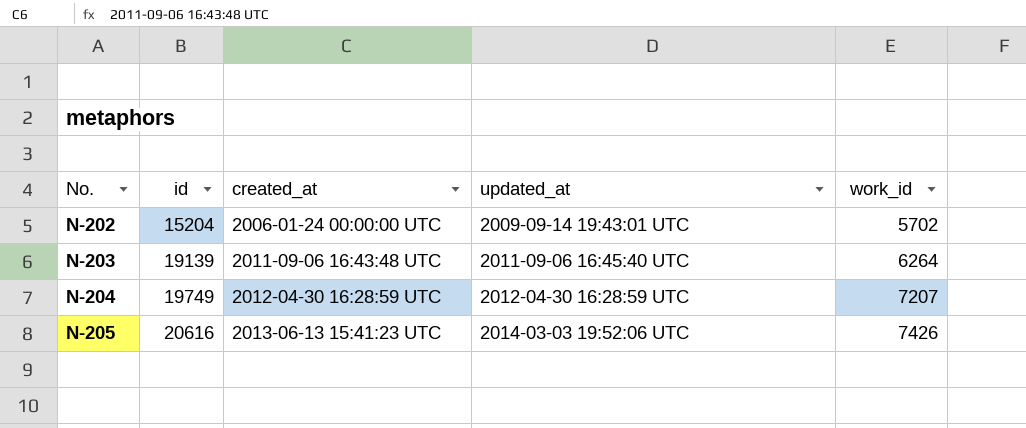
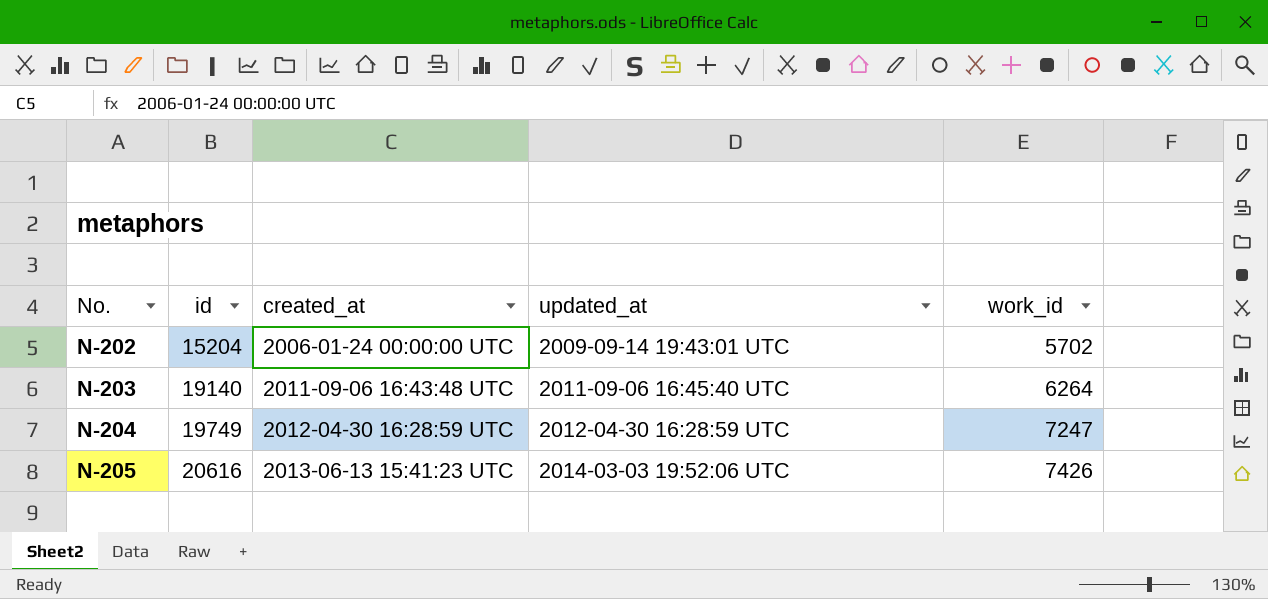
N-203 | id: 19139 -> 19140
N-204 | work_id: 7207 -> 7247

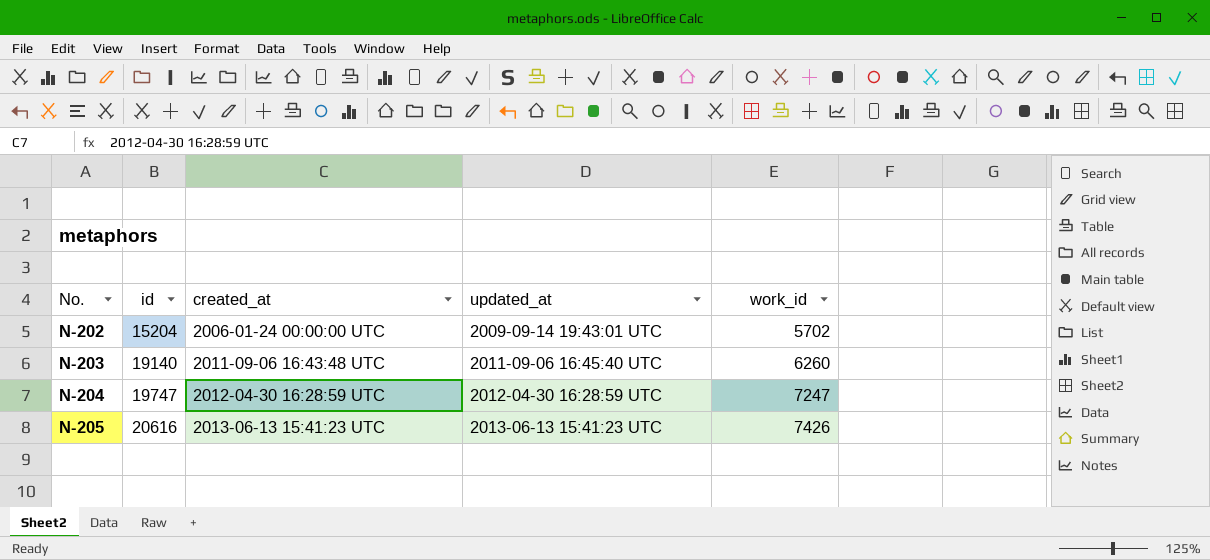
N-203 | work_id: 6264 -> 6260
N-204 | id: 19749 -> 19747
N-205 | updated_at: 2014-03-03 19:52:06 UTC -> 2013-06-13 15:41:23 UTC

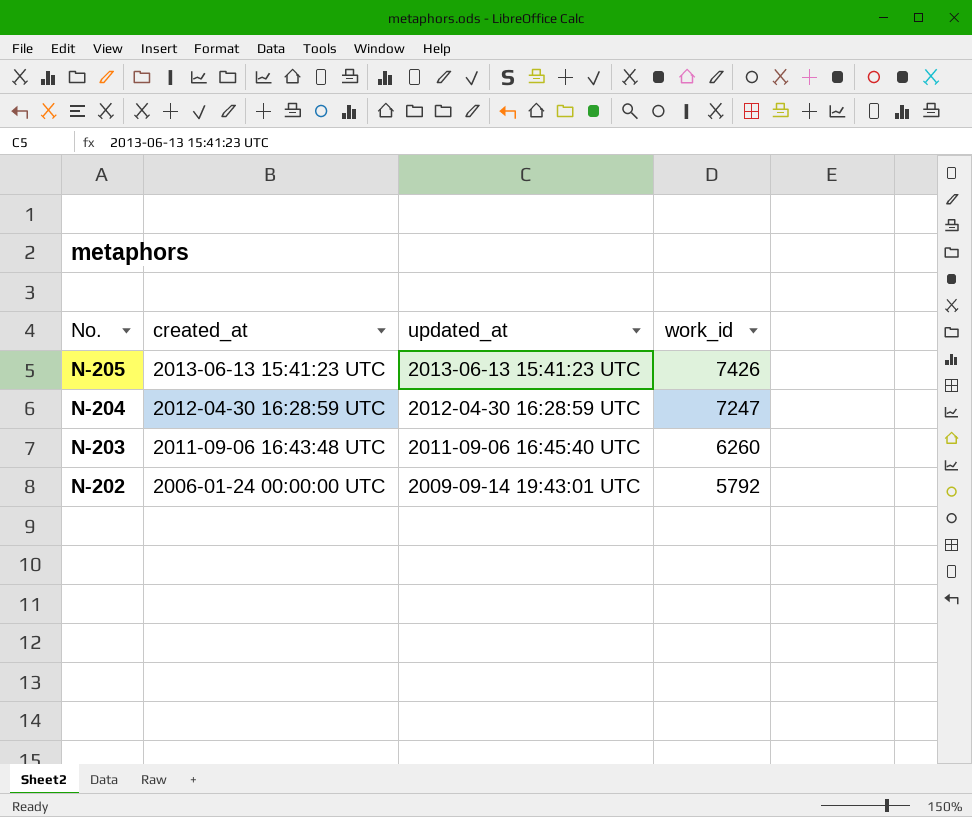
row order: No. ascending -> No. descending
column id | position: 2 -> none
N-202 | work_id: 5702 -> 5792

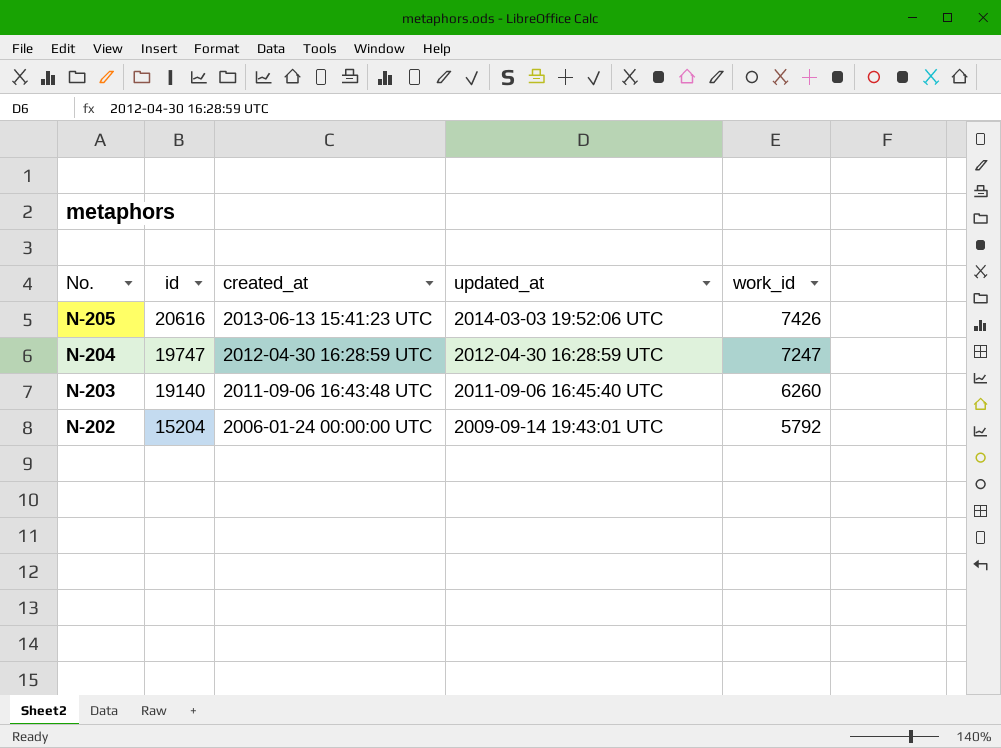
column id | position: none -> 2
N-205 | updated_at: 2013-06-13 15:41:23 UTC -> 2014-03-03 19:52:06 UTC

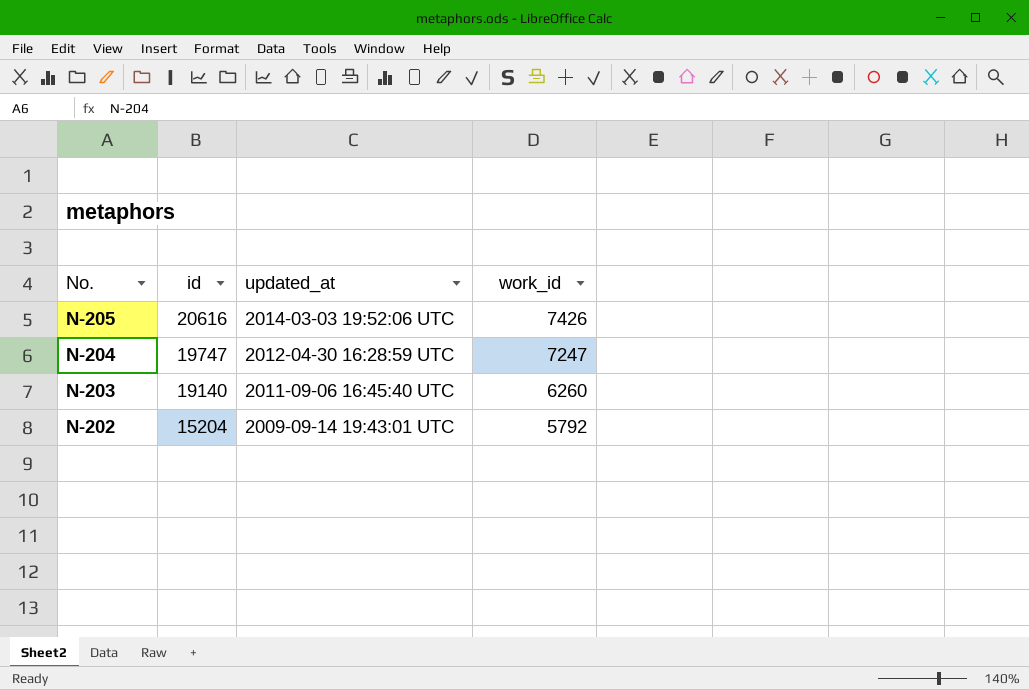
column created_at | position: 3 -> none

